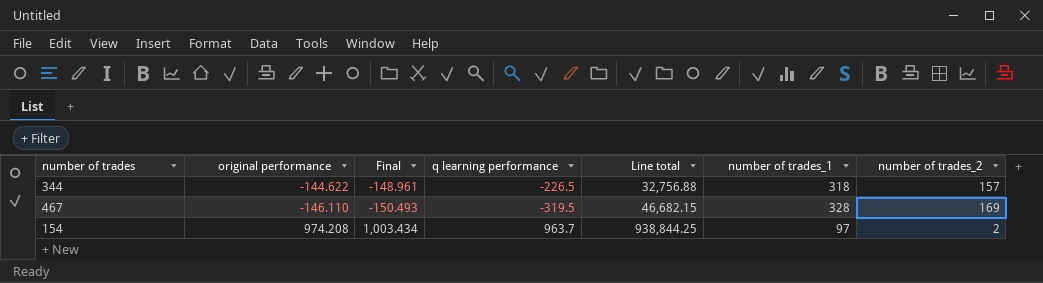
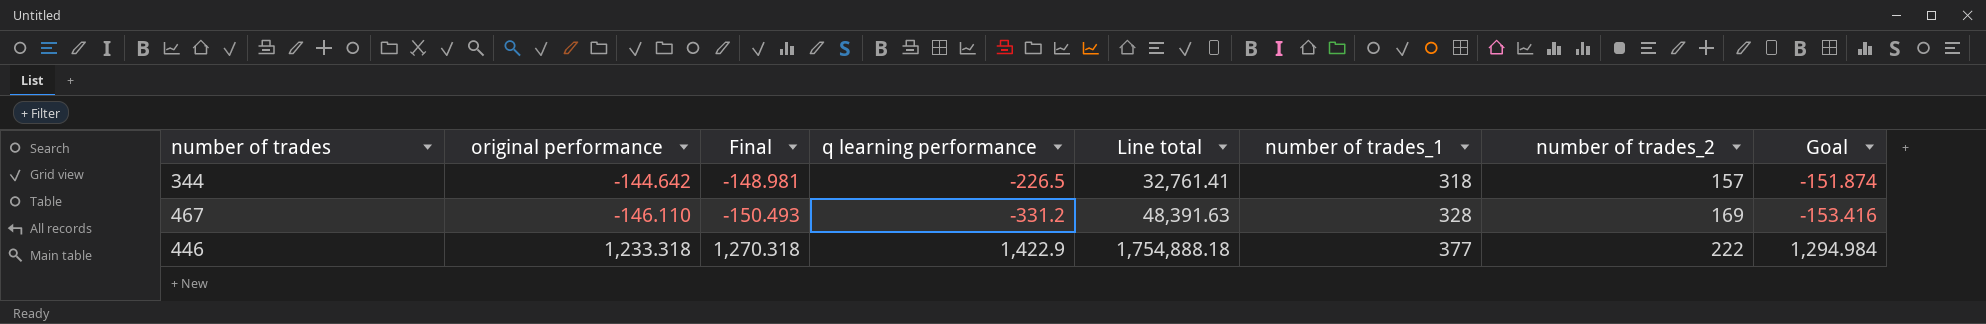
column Goal | formula: none -> [original performance] * 1.05
row 154: 974.208 | 1,003.434 | 963.7 | 938,844.25 | 97 | 2 -> none
344 | original performance: -144.622 -> -144.642
344 | Final: -148.961 -> -148.981
344 | Line total: 32,756.88 -> 32,761.41
467 | q learning performance: -319.5 -> -331.2
467 | Line total: 46,682.15 -> 48,391.63
row 446: none -> 1,233.318 | 1,270.318 | 1,422.9 | 1,754,888.18 | 377 | 222 | 1,294.984

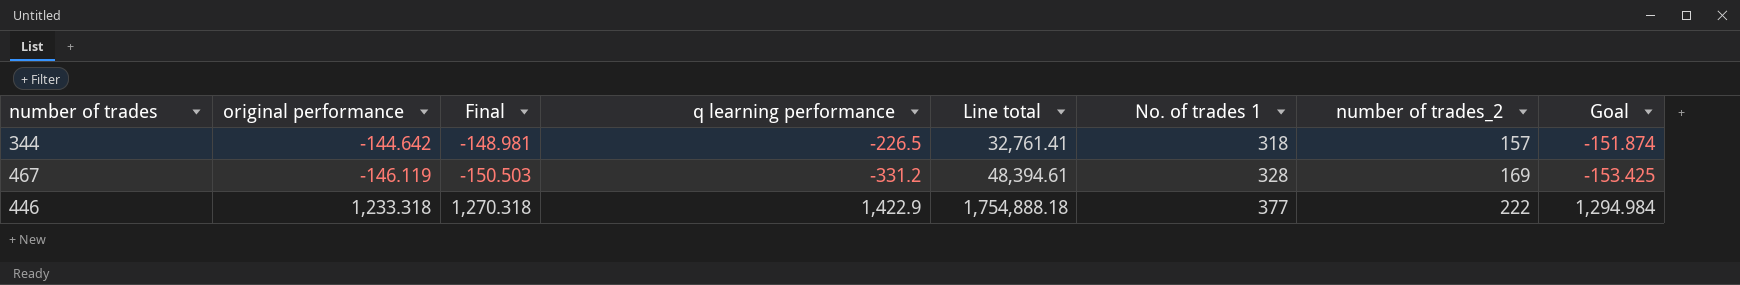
column name: number of trades_1 -> No. of trades 1
467 | original performance: -146.110 -> -146.119
467 | Final: -150.493 -> -150.503
467 | Line total: 48,391.63 -> 48,394.61
467 | Goal: -153.416 -> -153.425

